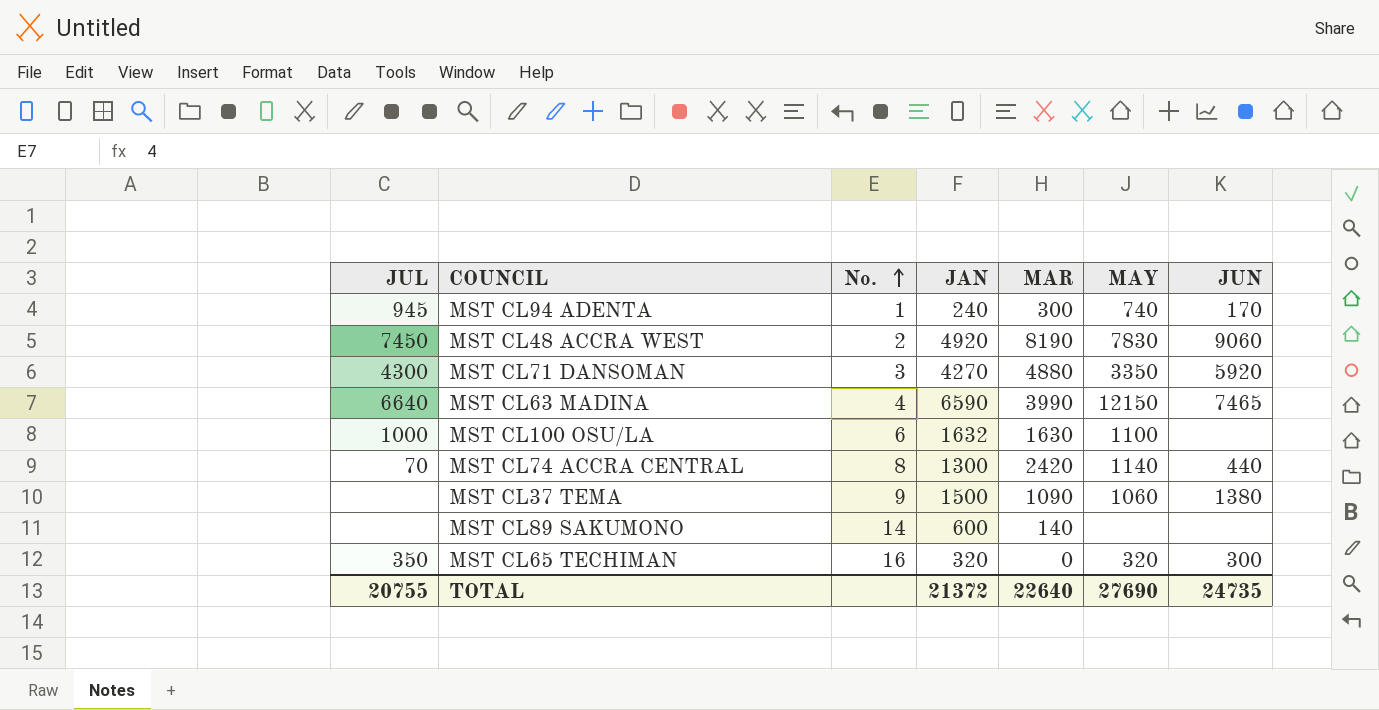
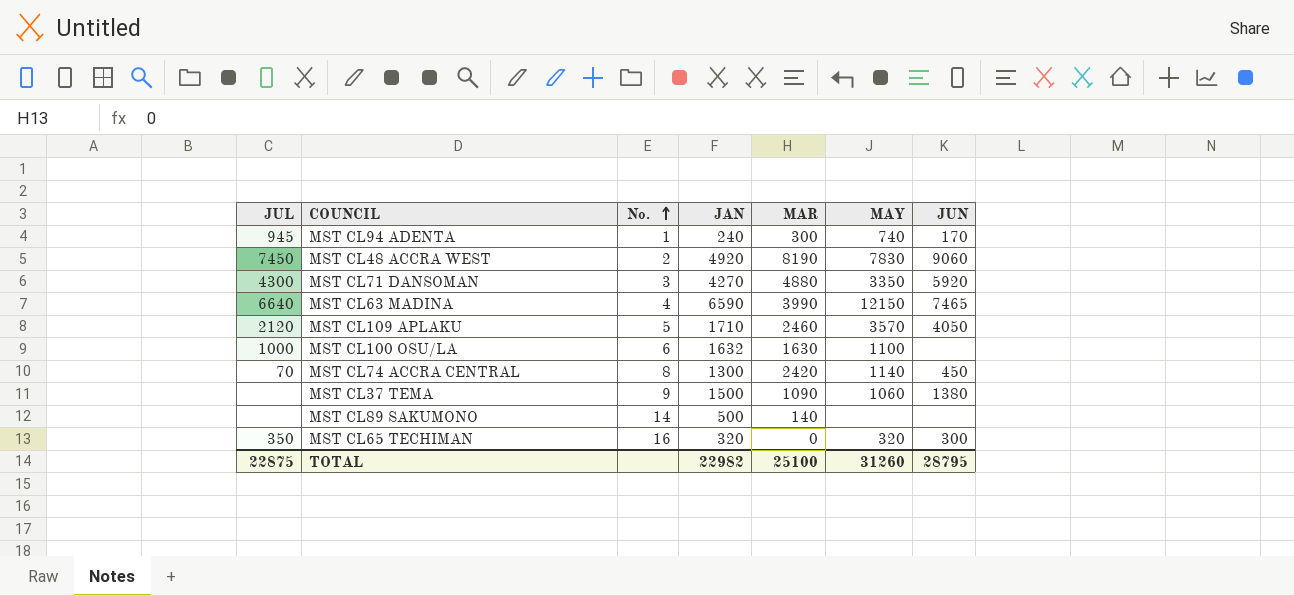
row MST CL109 APLAKU: none -> 2120 | 5 | 1710 | 2460 | 3570 | 4050
MST CL74 ACCRA CENTRAL | JUN: 440 -> 450
MST CL89 SAKUMONO | JAN: 600 -> 500
TOTAL | JUL: 20755 -> 22875
TOTAL | JAN: 21372 -> 22982
TOTAL | MAR: 22640 -> 25100
TOTAL | MAY: 27690 -> 31260
TOTAL | JUN: 24735 -> 28795

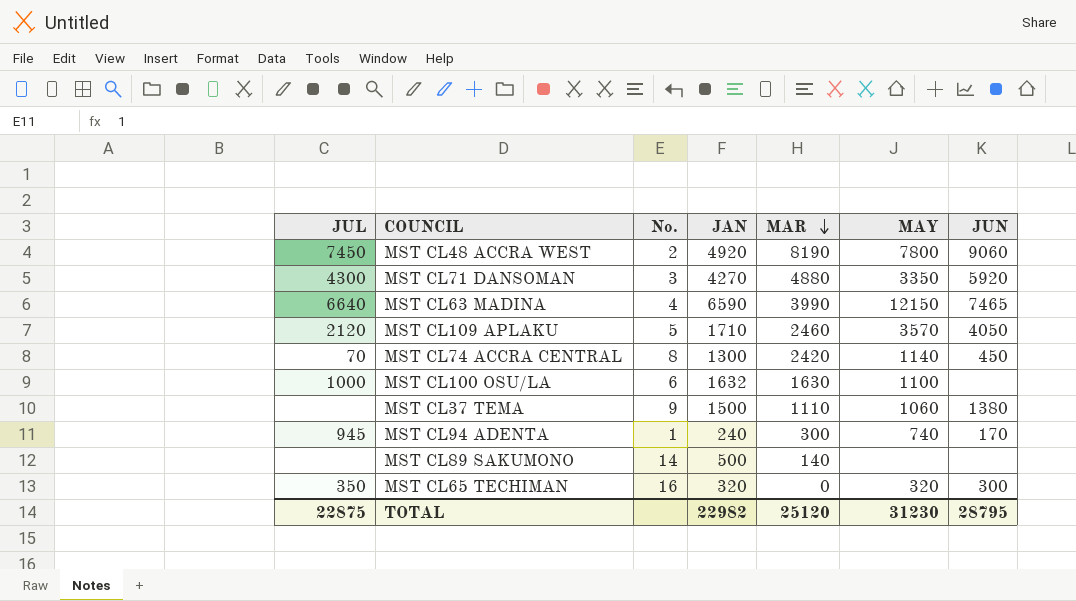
row order: No. ascending -> MAR descending
MST CL48 ACCRA WEST | MAY: 7830 -> 7800
MST CL37 TEMA | MAR: 1090 -> 1110
TOTAL | MAR: 25100 -> 25120
TOTAL | MAY: 31260 -> 31230

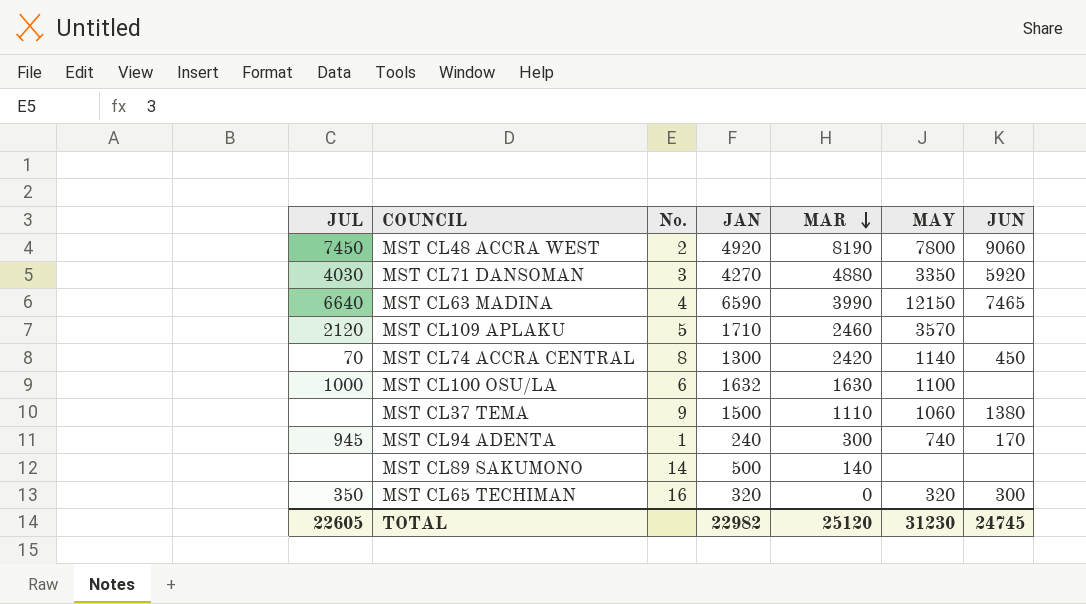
MST CL71 DANSOMAN | JUL: 4300 -> 4030
MST CL109 APLAKU | JUN: 4050 -> none
TOTAL | JUL: 22875 -> 22605
TOTAL | JUN: 28795 -> 24745

